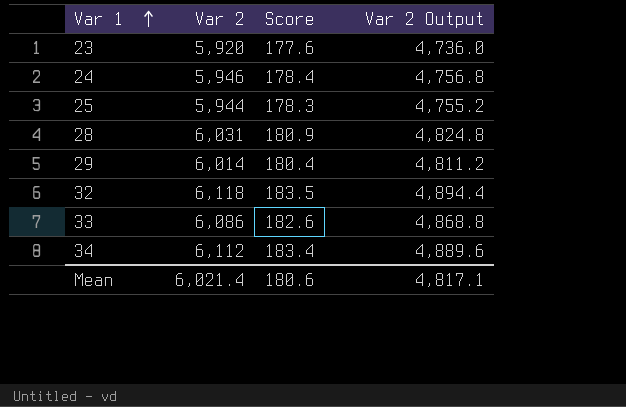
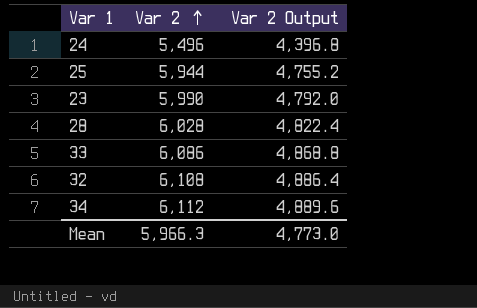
row order: Var 1 ascending -> Var 2 ascending
column Score | formula: [Var 2] * 0.03 -> none
row 29: 6,014 | 180.4 | 4,811.2 -> none
24 | Var 2: 5,946 -> 5,496
24 | Var 2 Output: 4,756.8 -> 4,396.8
23 | Var 2: 5,920 -> 5,990
23 | Var 2 Output: 4,736.0 -> 4,792.0
28 | Var 2: 6,031 -> 6,028
28 | Var 2 Output: 4,824.8 -> 4,822.4
32 | Var 2: 6,118 -> 6,108
32 | Var 2 Output: 4,894.4 -> 4,886.4
Mean | Var 2: 6,021.4 -> 5,966.3
Mean | Var 2 Output: 4,817.1 -> 4,773.0

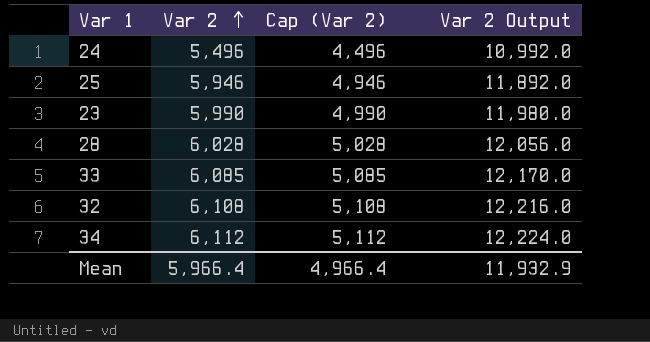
column Cap (Var 2) | formula: none -> [Var 2] - 1000
column Var 2 Output | formula: [Var 2] * 0.8 -> [Var 2] * 2
25 | Var 2: 5,944 -> 5,946
33 | Var 2: 6,086 -> 6,085
Mean | Var 2: 5,966.3 -> 5,966.4
Mean | Var 2 Output: 4,773.0 -> 11,932.9

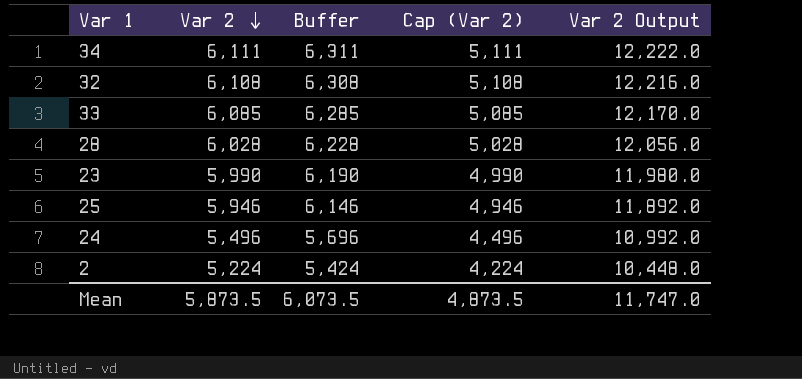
row order: Var 2 ascending -> Var 2 descending
column Buffer | formula: none -> [Var 2] + 200
34 | Var 2: 6,112 -> 6,111
34 | Cap (Var 2): 5,112 -> 5,111
34 | Var 2 Output: 12,224.0 -> 12,222.0
row 2: none -> 5,224 | 5,424 | 4,224 | 10,448.0
Mean | Var 2: 5,966.4 -> 5,873.5
Mean | Cap (Var 2): 4,966.4 -> 4,873.5
Mean | Var 2 Output: 11,932.9 -> 11,747.0

